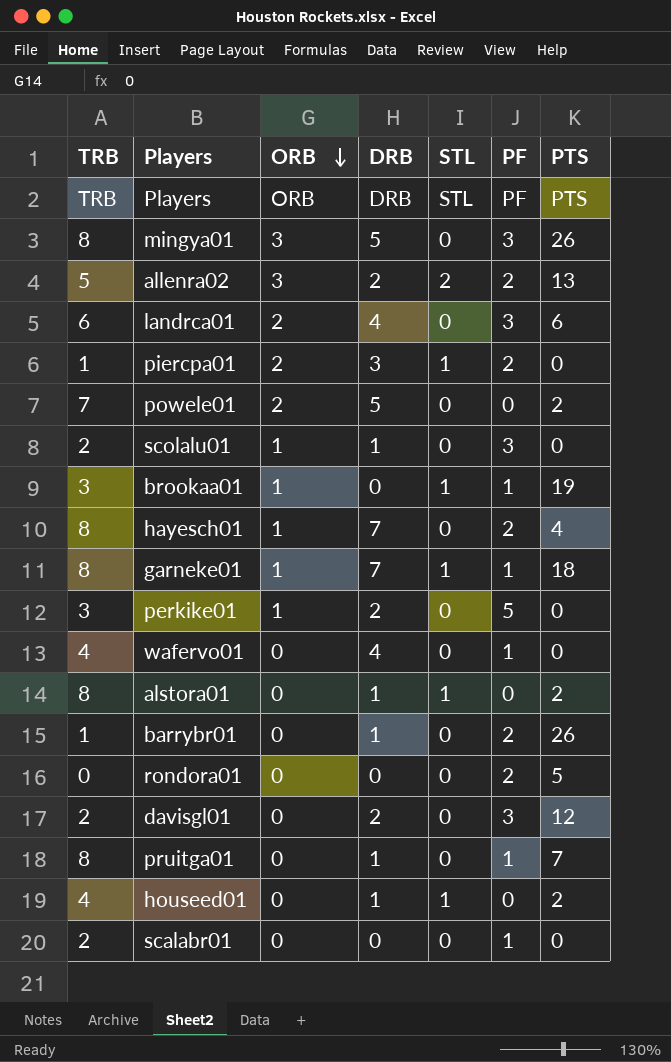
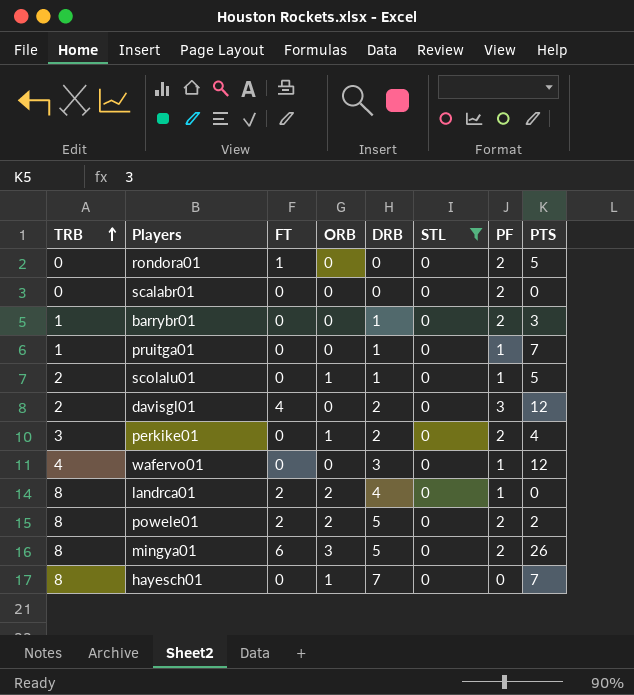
filter: none -> STL = 0
row order: ORB descending -> TRB ascending
column FT | position: none -> 3
scalabr01 | TRB: 2 -> 0
scalabr01 | PF: 1 -> 2
barrybr01 | PTS: 26 -> 3
pruitga01 | TRB: 8 -> 1
scolalu01 | PF: 3 -> 1
scolalu01 | PTS: 0 -> 5
perkike01 | PF: 5 -> 2
perkike01 | PTS: 0 -> 4
wafervo01 | DRB: 4 -> 3
wafervo01 | PTS: 0 -> 12
landrca01 | TRB: 6 -> 8
landrca01 | PF: 3 -> 1
landrca01 | PTS: 6 -> 0
powele01 | TRB: 7 -> 8
powele01 | PF: 0 -> 2
mingya01 | PF: 3 -> 2
hayesch01 | PF: 2 -> 0
hayesch01 | PTS: 4 -> 7

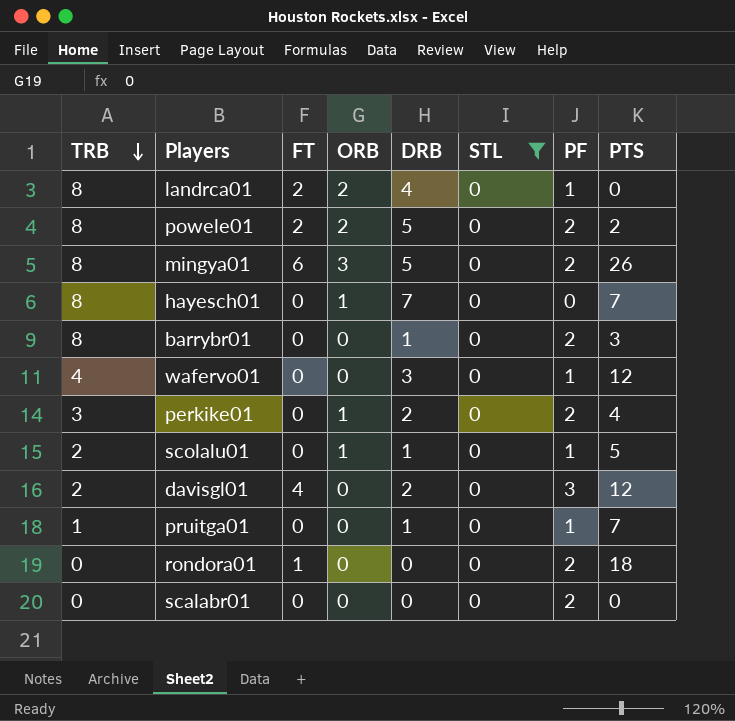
row order: TRB ascending -> TRB descending
barrybr01 | TRB: 1 -> 8
rondora01 | PTS: 5 -> 18

